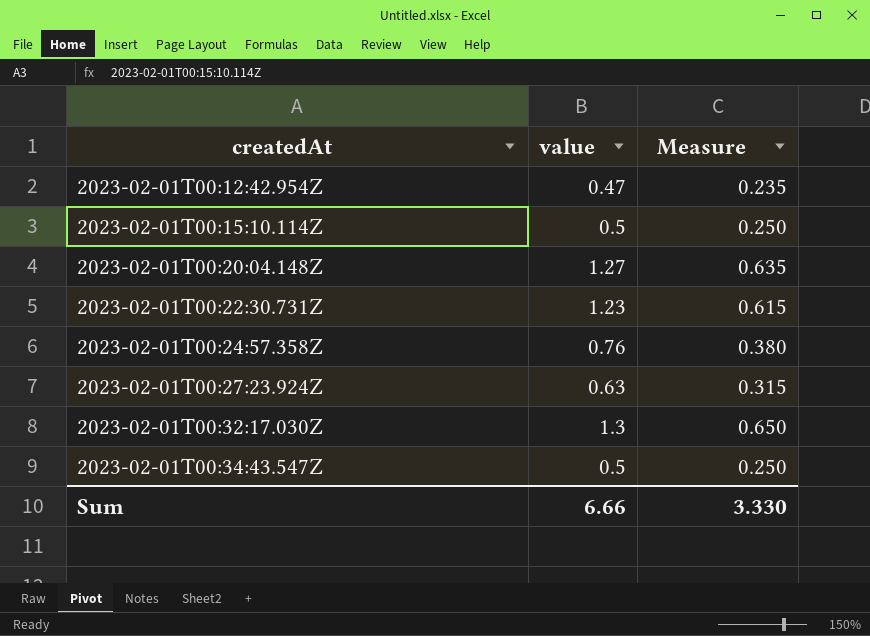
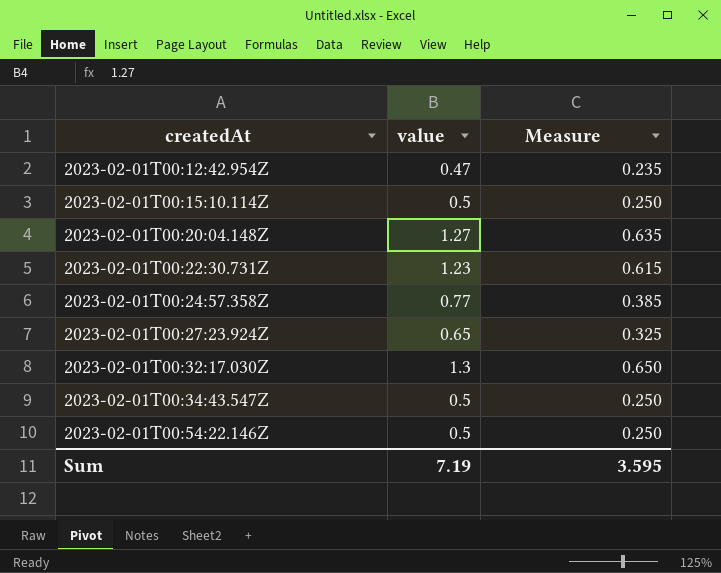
2023-02-01T00:24:57.358Z | value: 0.76 -> 0.77
2023-02-01T00:24:57.358Z | Measure: 0.380 -> 0.385
2023-02-01T00:27:23.924Z | value: 0.63 -> 0.65
2023-02-01T00:27:23.924Z | Measure: 0.315 -> 0.325
row 2023-02-01T00:54:22.146Z: none -> 0.5 | 0.250
Sum | value: 6.66 -> 7.19
Sum | Measure: 3.330 -> 3.595

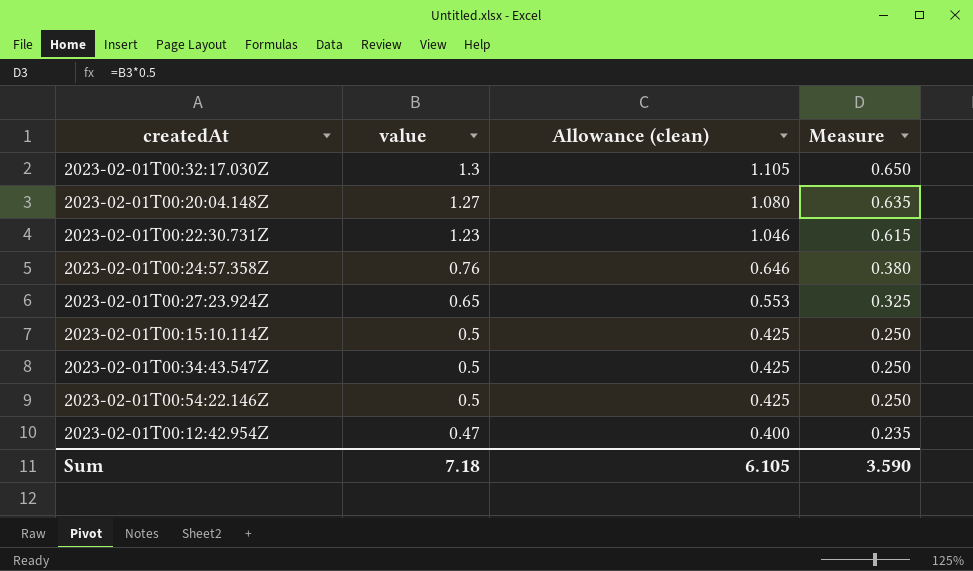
row order: createdAt ascending -> value descending
column Allowance (clean) | formula: none -> [value] * 0.85
2023-02-01T00:24:57.358Z | value: 0.77 -> 0.76
2023-02-01T00:24:57.358Z | Measure: 0.385 -> 0.380
Sum | value: 7.19 -> 7.18
Sum | Measure: 3.595 -> 3.590

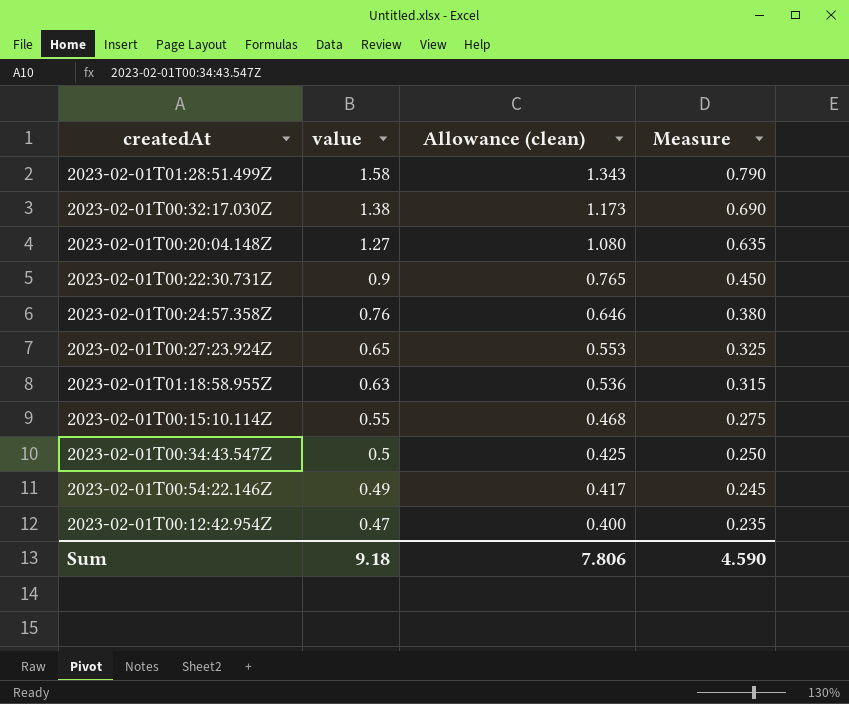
row 2023-02-01T01:28:51.499Z: none -> 1.58 | 1.343 | 0.790
2023-02-01T00:32:17.030Z | value: 1.3 -> 1.38
2023-02-01T00:32:17.030Z | Allowance (clean): 1.105 -> 1.173
2023-02-01T00:32:17.030Z | Measure: 0.650 -> 0.690
2023-02-01T00:22:30.731Z | value: 1.23 -> 0.9
2023-02-01T00:22:30.731Z | Allowance (clean): 1.046 -> 0.765
2023-02-01T00:22:30.731Z | Measure: 0.615 -> 0.450
row 2023-02-01T01:18:58.955Z: none -> 0.63 | 0.536 | 0.315
2023-02-01T00:15:10.114Z | value: 0.5 -> 0.55
2023-02-01T00:15:10.114Z | Allowance (clean): 0.425 -> 0.468
2023-02-01T00:15:10.114Z | Measure: 0.250 -> 0.275
2023-02-01T00:54:22.146Z | value: 0.5 -> 0.49
2023-02-01T00:54:22.146Z | Allowance (clean): 0.425 -> 0.417
2023-02-01T00:54:22.146Z | Measure: 0.250 -> 0.245
Sum | value: 7.18 -> 9.18
Sum | Allowance (clean): 6.105 -> 7.806
Sum | Measure: 3.590 -> 4.590

